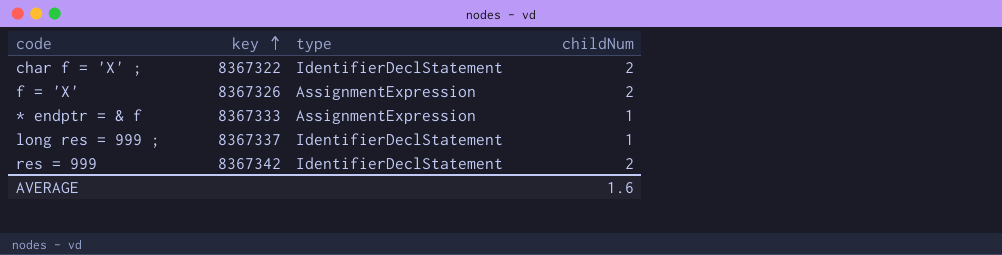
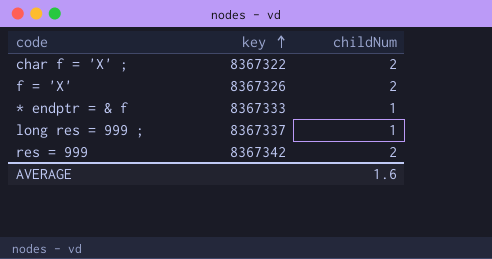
column type | position: 3 -> none

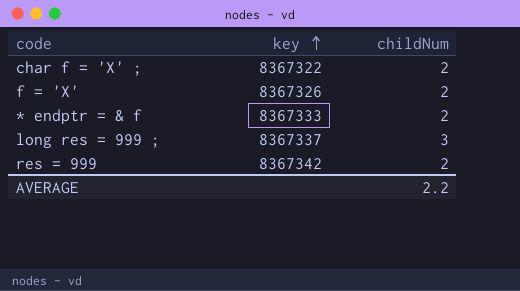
* endptr = & f | childNum: 1 -> 2
long res = 999 ; | childNum: 1 -> 3
AVERAGE | childNum: 1.6 -> 2.2

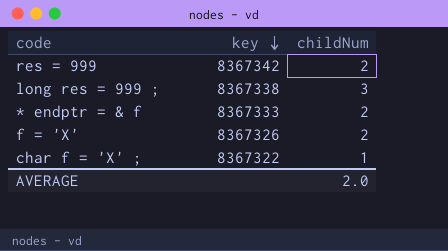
row order: key ascending -> key descending
long res = 999 ; | key: 8367337 -> 8367338
char f = 'X' ; | childNum: 2 -> 1
AVERAGE | childNum: 2.2 -> 2.0

